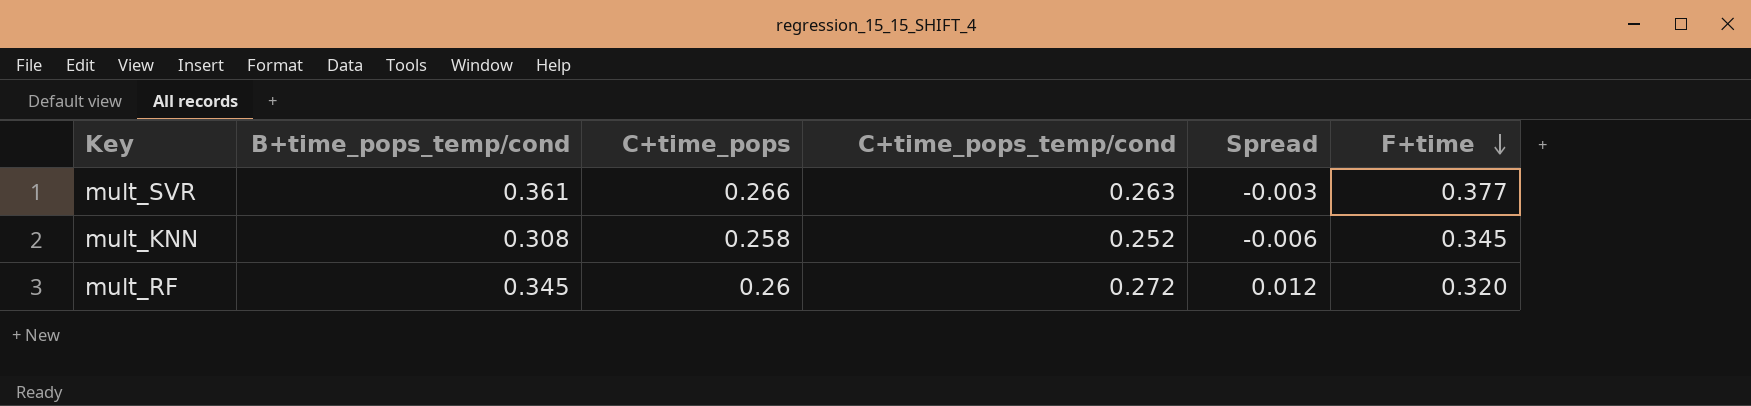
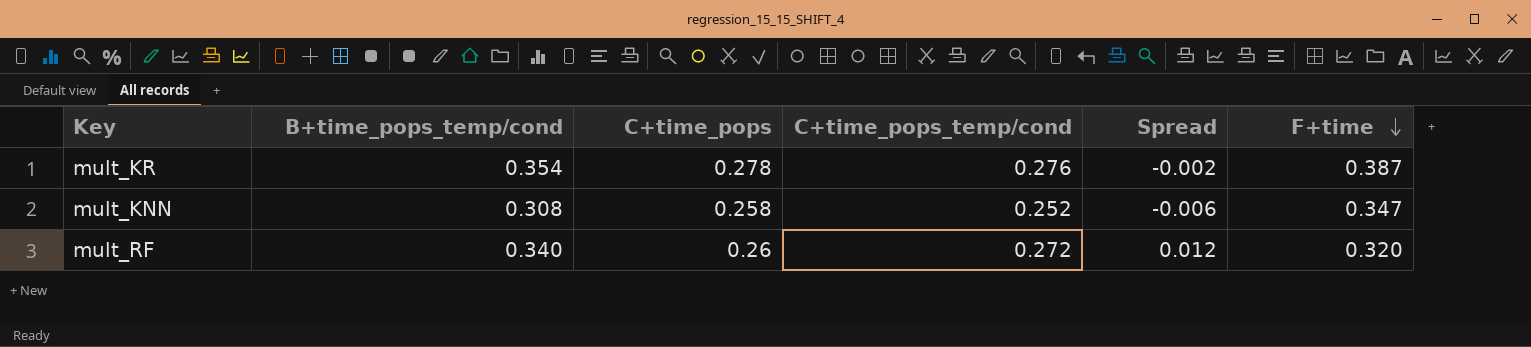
row mult_SVR: 0.361 | 0.266 | 0.263 | -0.003 | 0.377 -> none
row mult_KR: none -> 0.354 | 0.278 | 0.276 | -0.002 | 0.387
mult_KNN | F+time: 0.345 -> 0.347
mult_RF | B+time_pops_temp/cond: 0.345 -> 0.340

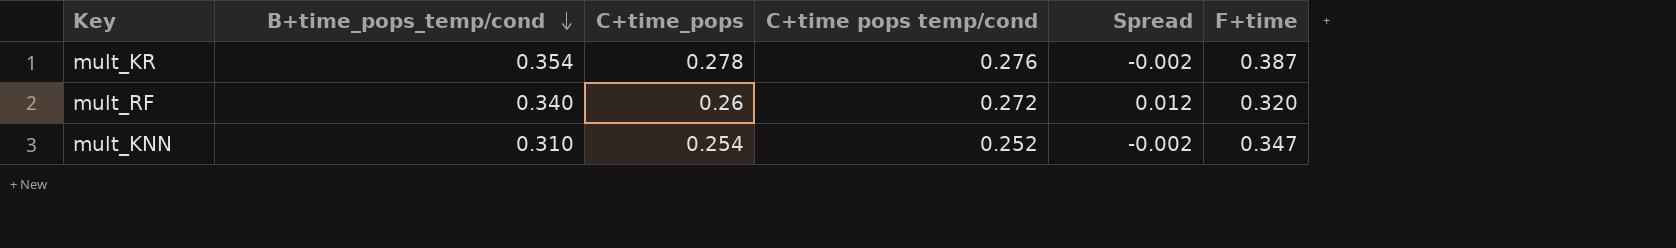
row order: F+time descending -> B+time_pops_temp/cond descending
column name: C+time_pops_temp/cond -> C+time pops temp/cond
mult_KNN | B+time_pops_temp/cond: 0.308 -> 0.310
mult_KNN | C+time_pops: 0.258 -> 0.254
mult_KNN | Spread: -0.006 -> -0.002

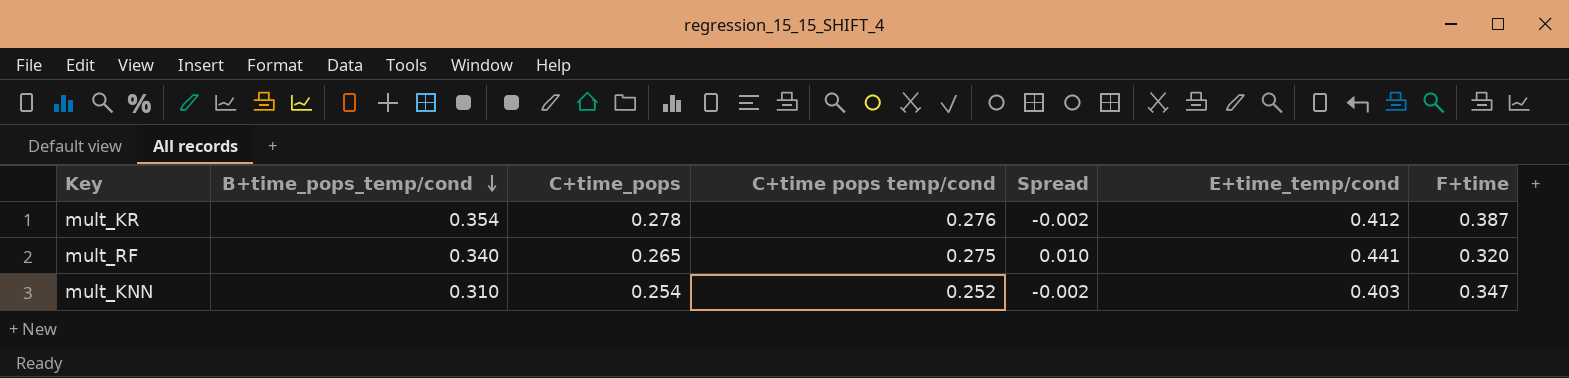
column E+time_temp/cond | position: none -> 6
mult_RF | C+time_pops: 0.26 -> 0.265
mult_RF | C+time pops temp/cond: 0.272 -> 0.275
mult_RF | Spread: 0.012 -> 0.010

